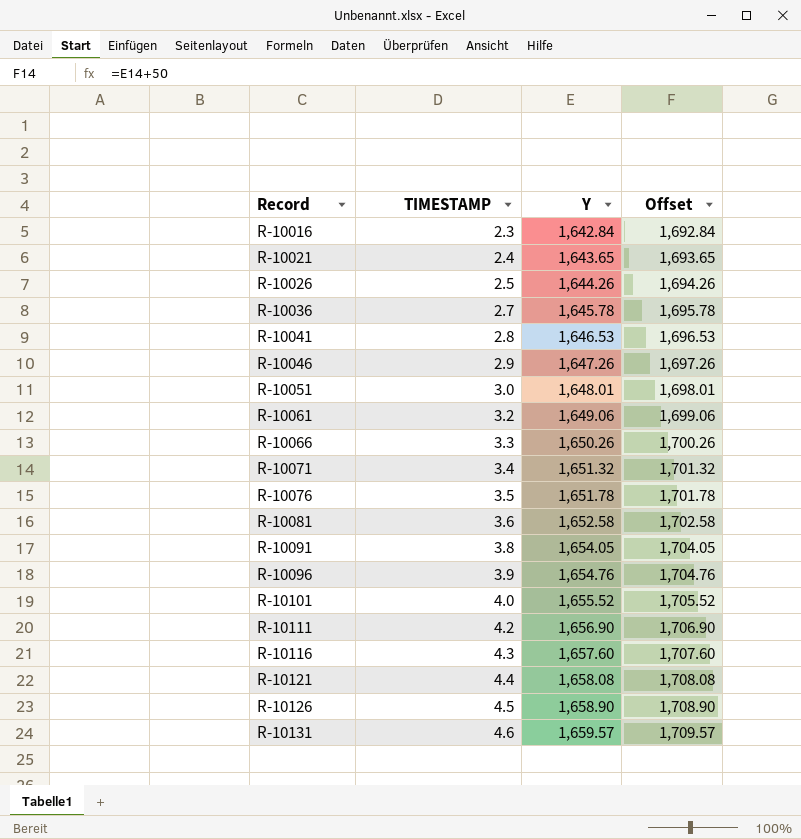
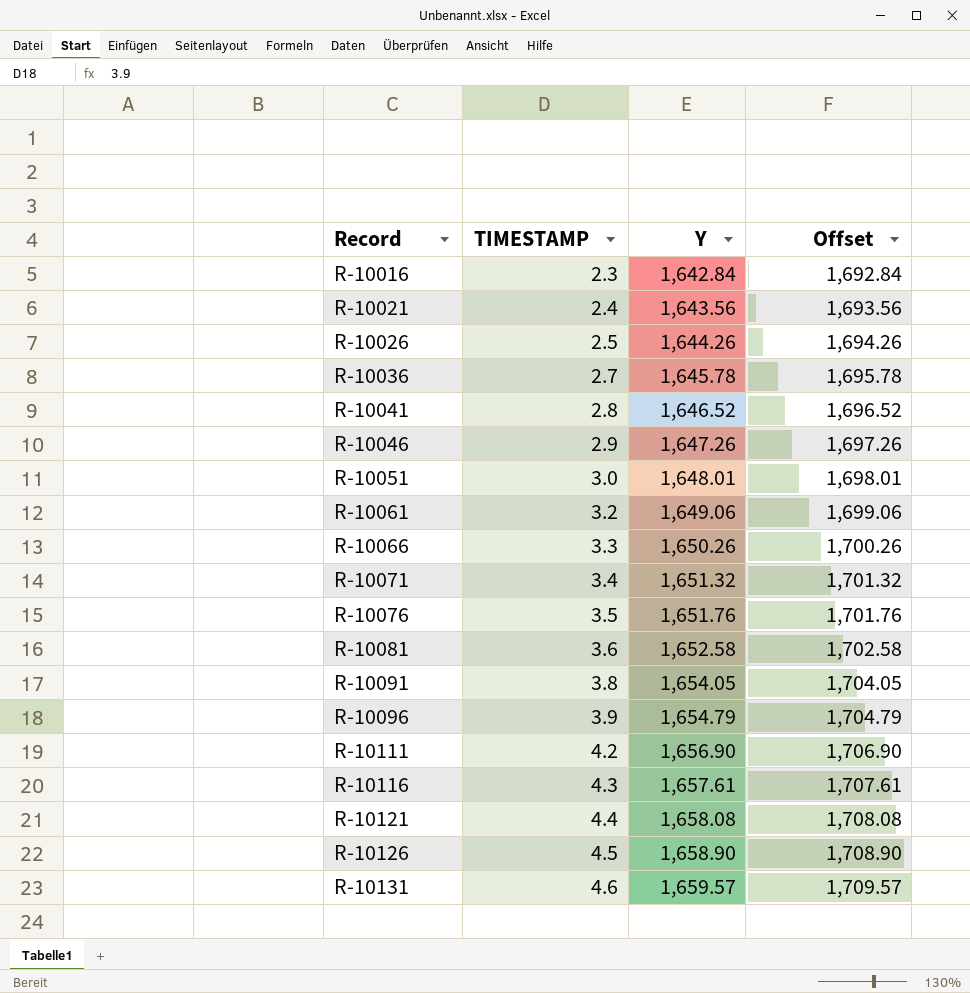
row R-10101: 4.0 | 1,655.52 | 1,705.52 -> none
R-10021 | Y: 1,643.65 -> 1,643.56
R-10021 | Offset: 1,693.65 -> 1,693.56
R-10041 | Y: 1,646.53 -> 1,646.52
R-10041 | Offset: 1,696.53 -> 1,696.52
R-10076 | Y: 1,651.78 -> 1,651.76
R-10076 | Offset: 1,701.78 -> 1,701.76
R-10096 | Y: 1,654.76 -> 1,654.79
R-10096 | Offset: 1,704.76 -> 1,704.79
R-10116 | Y: 1,657.60 -> 1,657.61
R-10116 | Offset: 1,707.60 -> 1,707.61

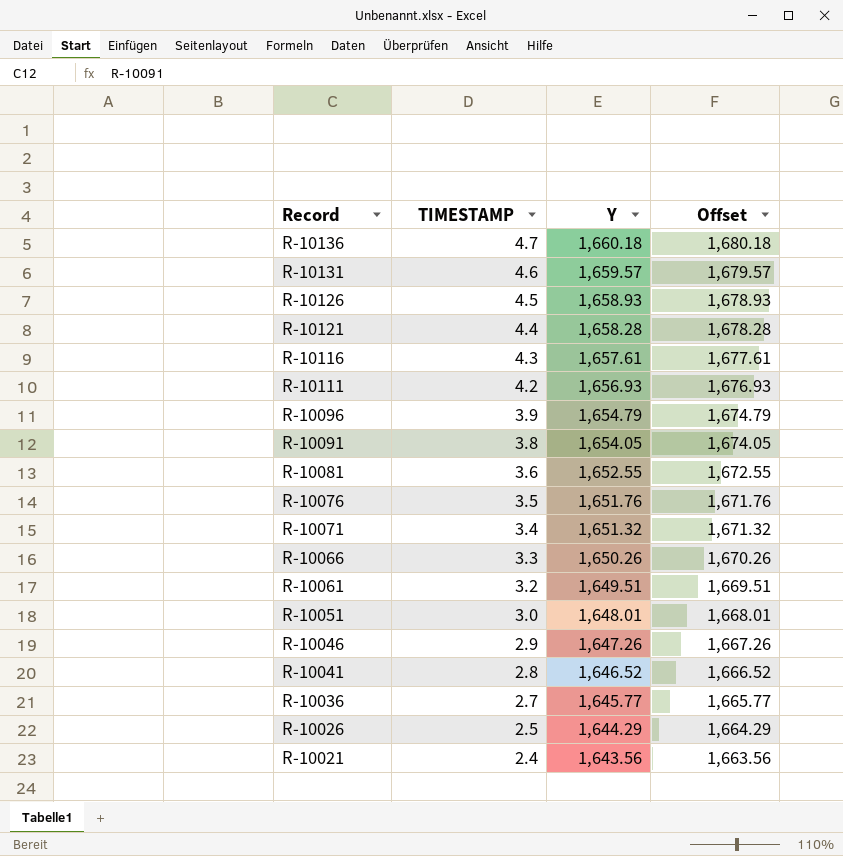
row order: Record ascending -> Record descending
column Offset | formula: [Y] + 50 -> [Y] + 20
row R-10016: 2.3 | 1,642.84 | 1,692.84 -> none
row R-10136: none -> 4.7 | 1,660.18 | 1,680.18
R-10126 | Y: 1,658.90 -> 1,658.93
R-10121 | Y: 1,658.08 -> 1,658.28
R-10111 | Y: 1,656.90 -> 1,656.93
R-10081 | Y: 1,652.58 -> 1,652.55
R-10061 | Y: 1,649.06 -> 1,649.51
R-10036 | Y: 1,645.78 -> 1,645.77
R-10026 | Y: 1,644.26 -> 1,644.29

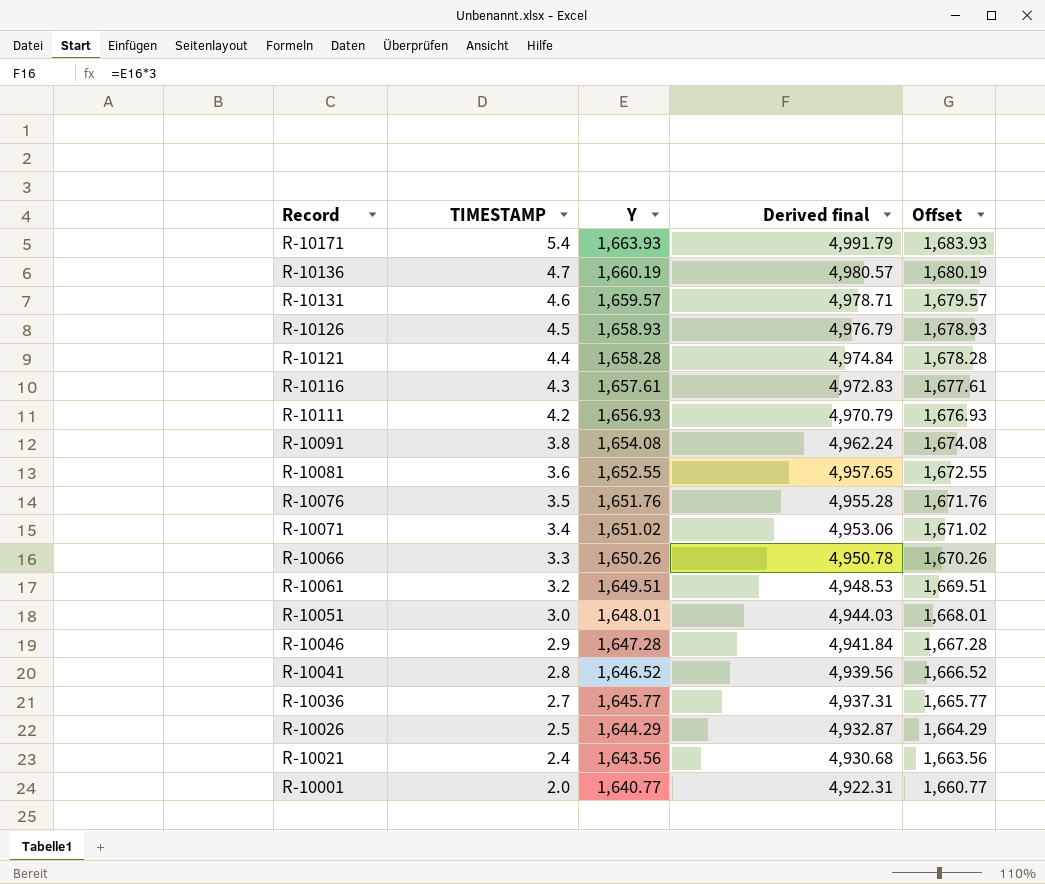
column Derived final | formula: none -> [Y] * 3
row R-10096: 3.9 | 1,654.79 | 1,674.79 -> none
row R-10171: none -> 5.4 | 1,663.93 | 4,991.79 | 1,683.93
R-10136 | Y: 1,660.18 -> 1,660.19
R-10136 | Offset: 1,680.18 -> 1,680.19
R-10091 | Y: 1,654.05 -> 1,654.08
R-10091 | Offset: 1,674.05 -> 1,674.08
R-10071 | Y: 1,651.32 -> 1,651.02
R-10071 | Offset: 1,671.32 -> 1,671.02
R-10046 | Y: 1,647.26 -> 1,647.28
R-10046 | Offset: 1,667.26 -> 1,667.28
row R-10001: none -> 2.0 | 1,640.77 | 4,922.31 | 1,660.77

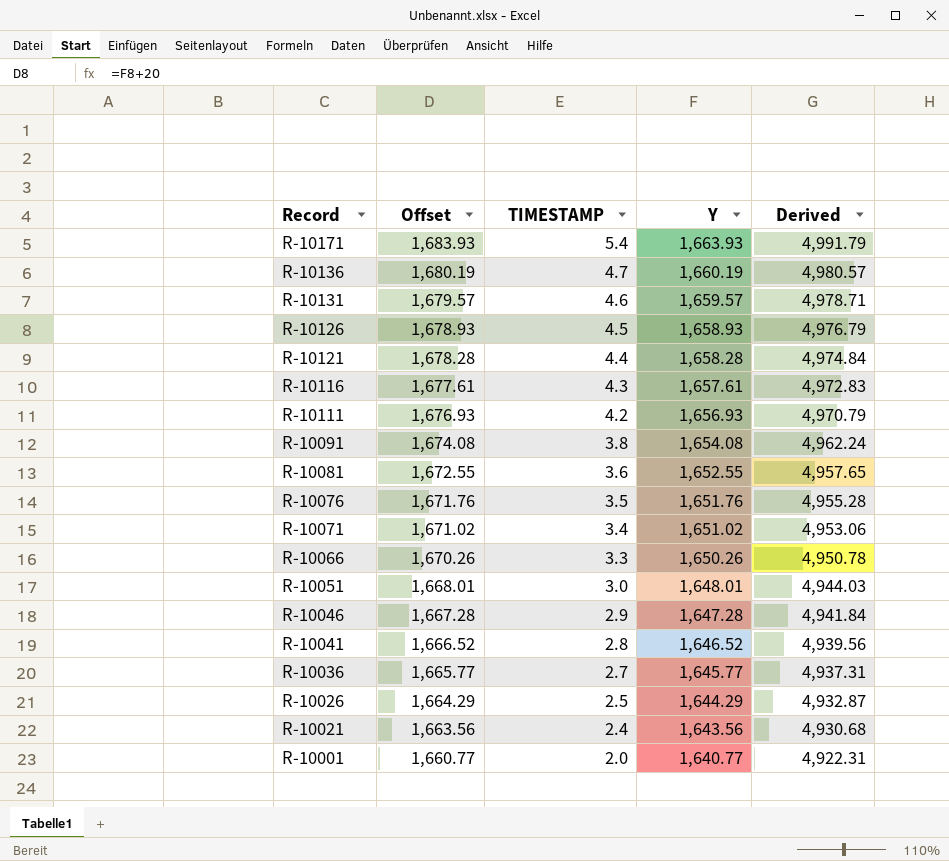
column Offset | position: 5 -> 2
column name: Derived final -> Derived
row R-10061: 3.2 | 1,649.51 | 4,948.53 | 1,669.51 -> none

